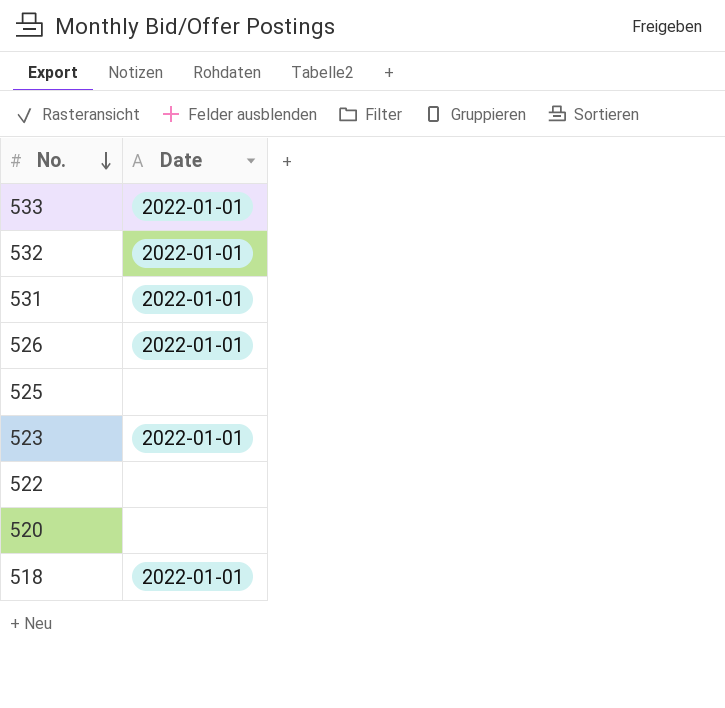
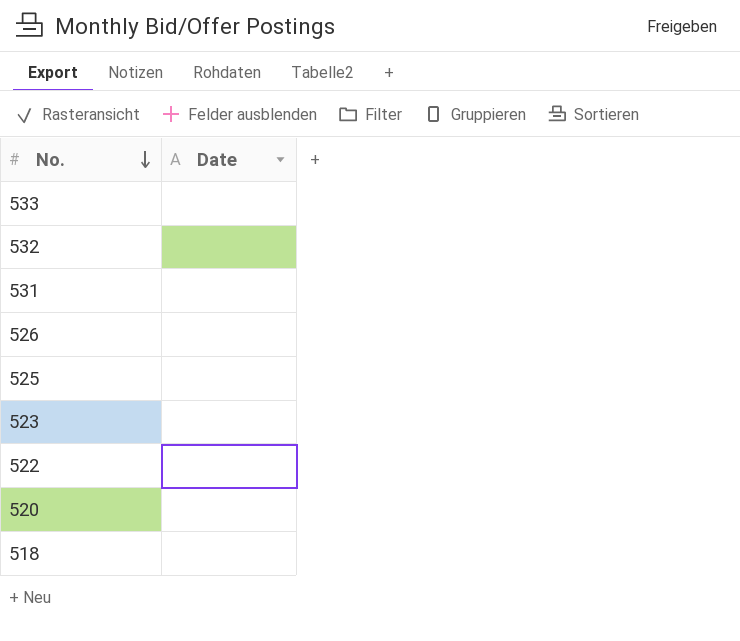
533 | Date: 2022-01-01 -> none
532 | Date: 2022-01-01 -> none
531 | Date: 2022-01-01 -> none
526 | Date: 2022-01-01 -> none
523 | Date: 2022-01-01 -> none
518 | Date: 2022-01-01 -> none

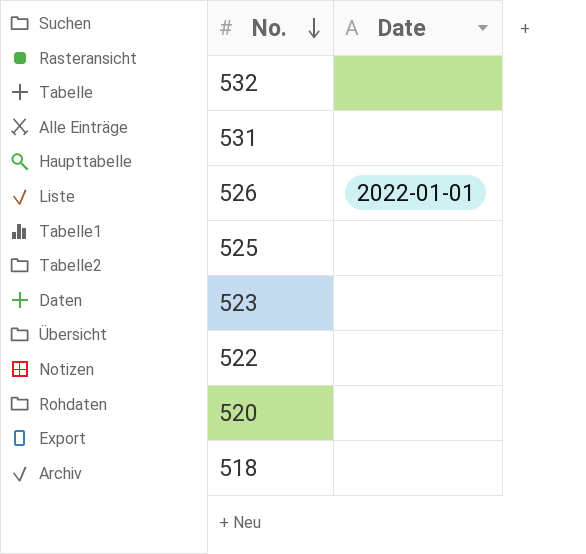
row 533: none -> none
526 | Date: none -> 2022-01-01

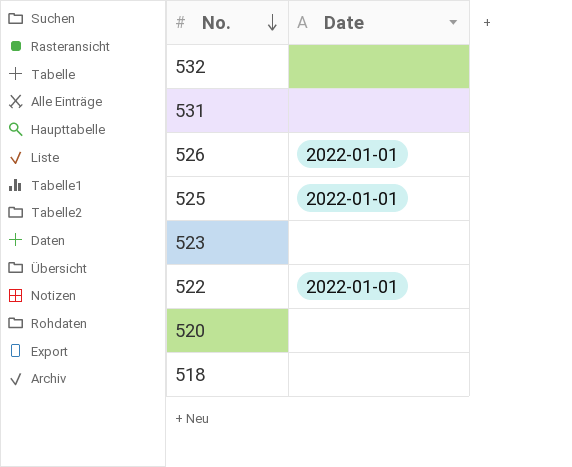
525 | Date: none -> 2022-01-01
522 | Date: none -> 2022-01-01

